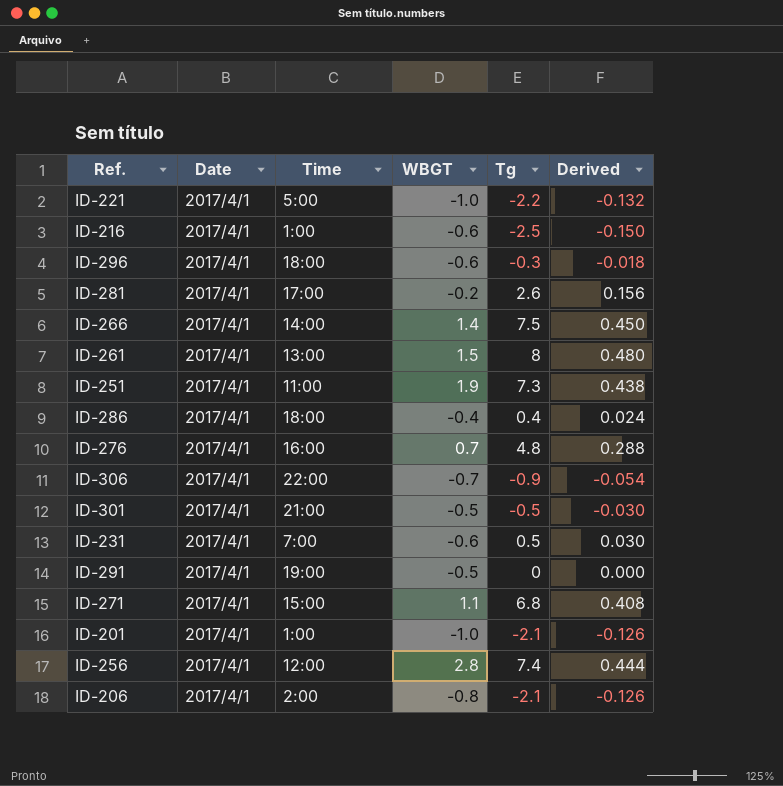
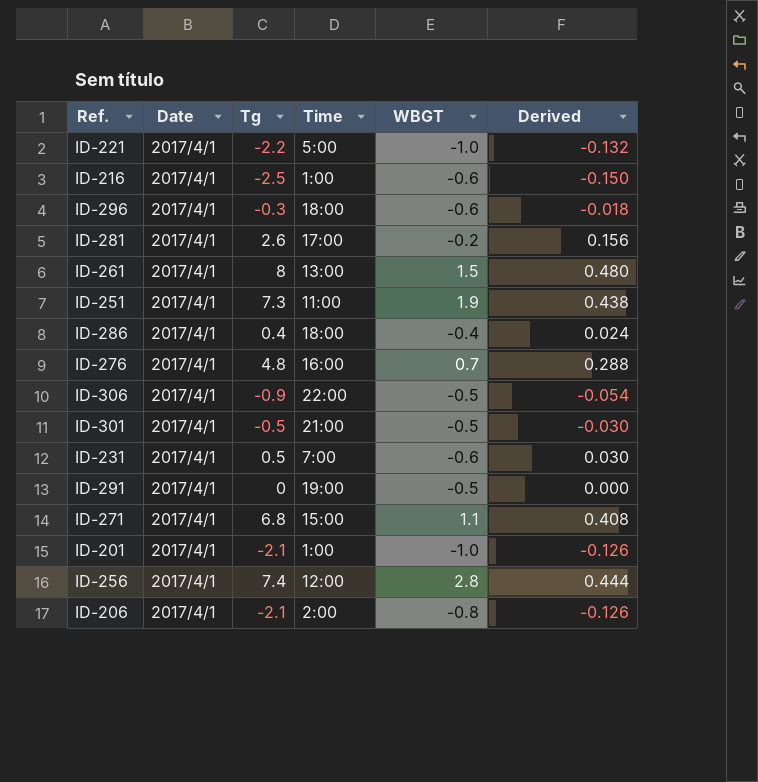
column Tg | position: 5 -> 3
row ID-266: 2017/4/1 | 14:00 | 1.4 | 7.5 | 0.450 -> none
ID-306 | WBGT: -0.7 -> -0.5

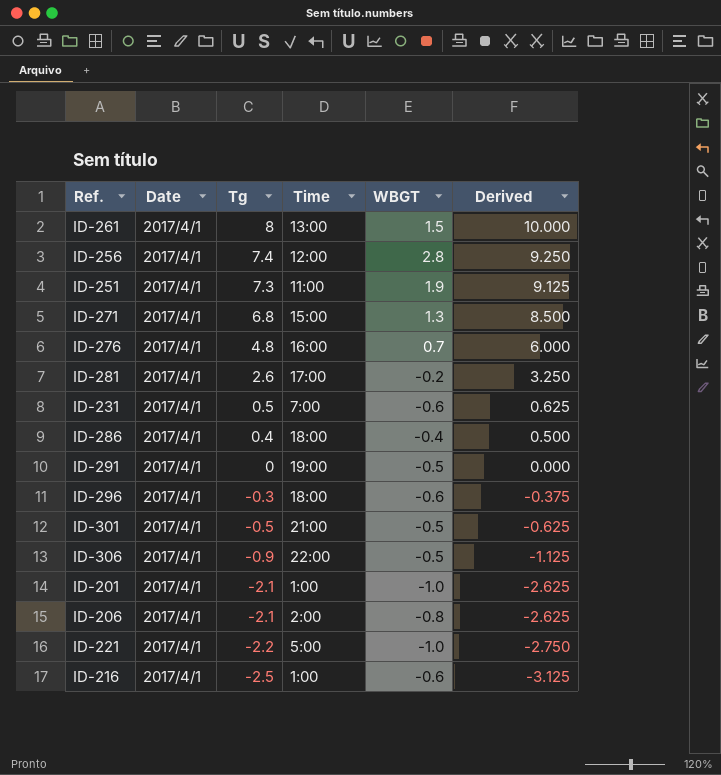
row order: none -> Tg descending
column Derived | formula: [Tg] * 0.06 -> [Tg] * 1.25
ID-271 | WBGT: 1.1 -> 1.3

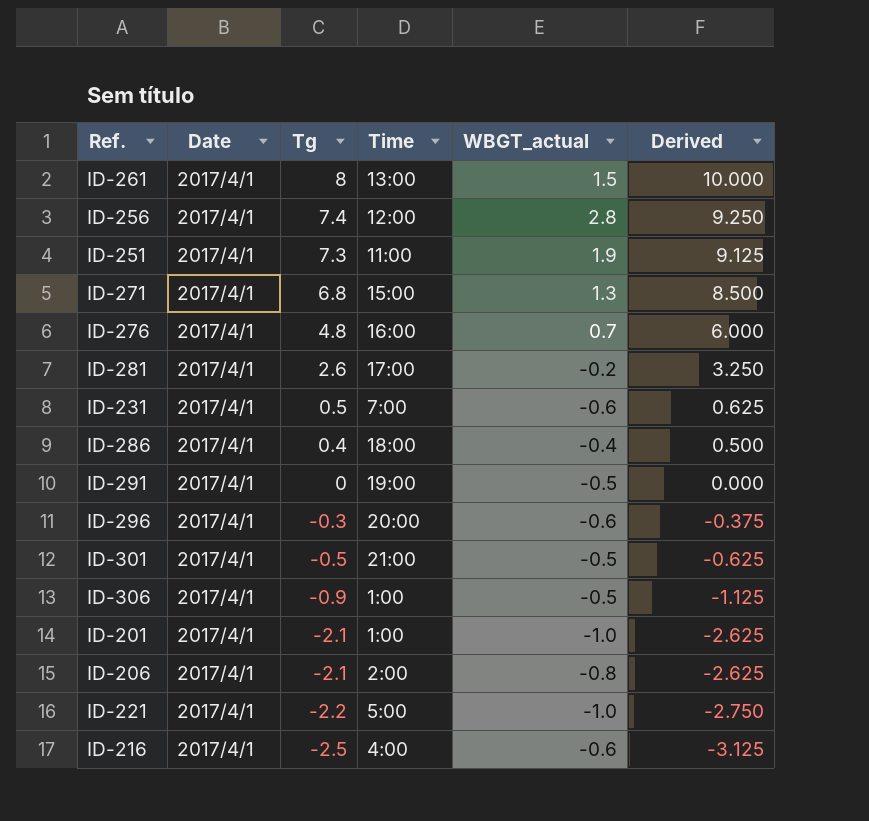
column name: WBGT -> WBGT_actual
ID-296 | Time: 18:00 -> 20:00
ID-306 | Time: 22:00 -> 1:00
ID-216 | Time: 1:00 -> 4:00

